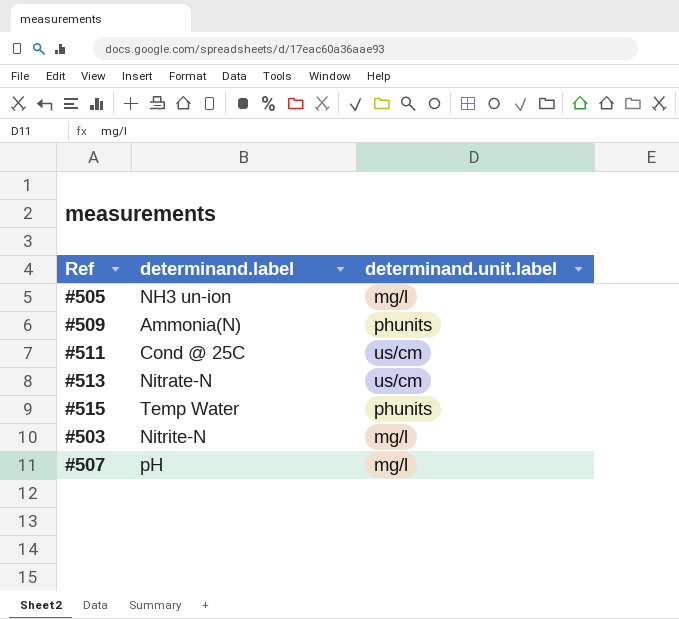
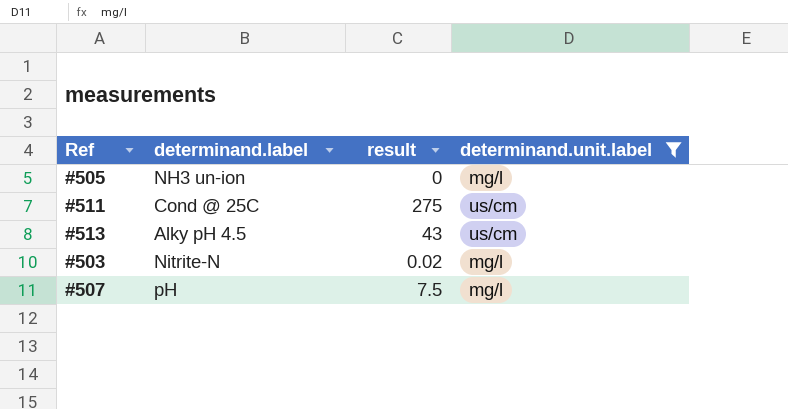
filter: none -> determinand.unit.label != phunits
column result | position: none -> 3
#513 | determinand.label: Nitrate-N -> Alky pH 4.5

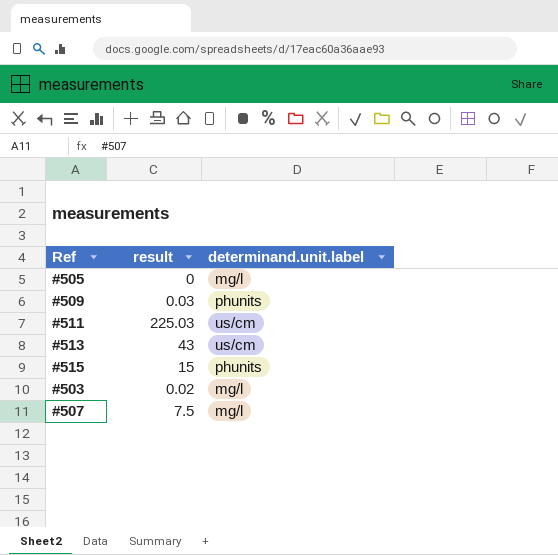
filter: determinand.unit.label != phunits -> none
column determinand.label | position: 2 -> none
#511 | result: 275 -> 225.03

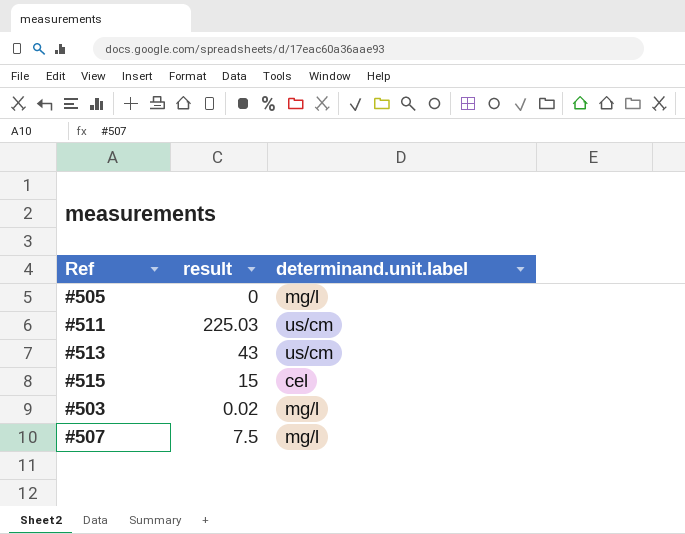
row #509: 0.03 | phunits -> none
#515 | determinand.unit.label: phunits -> cel

